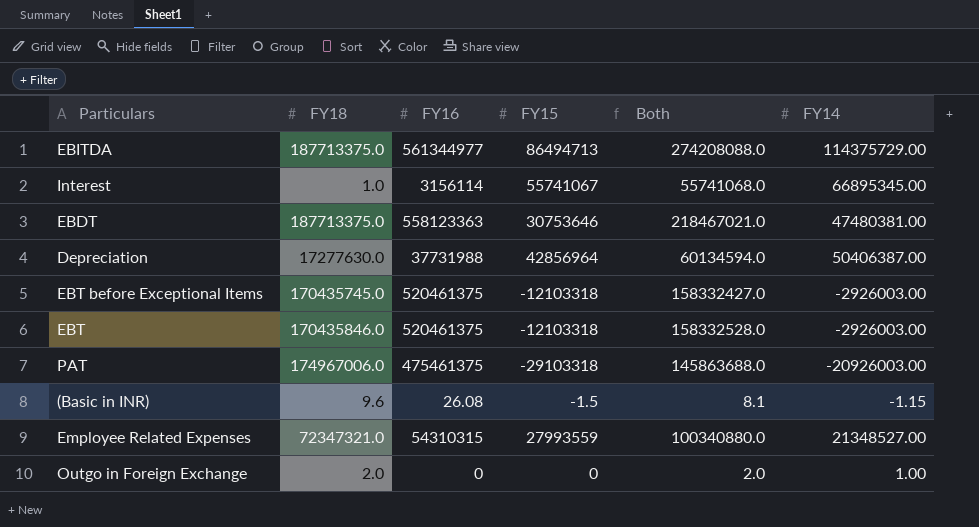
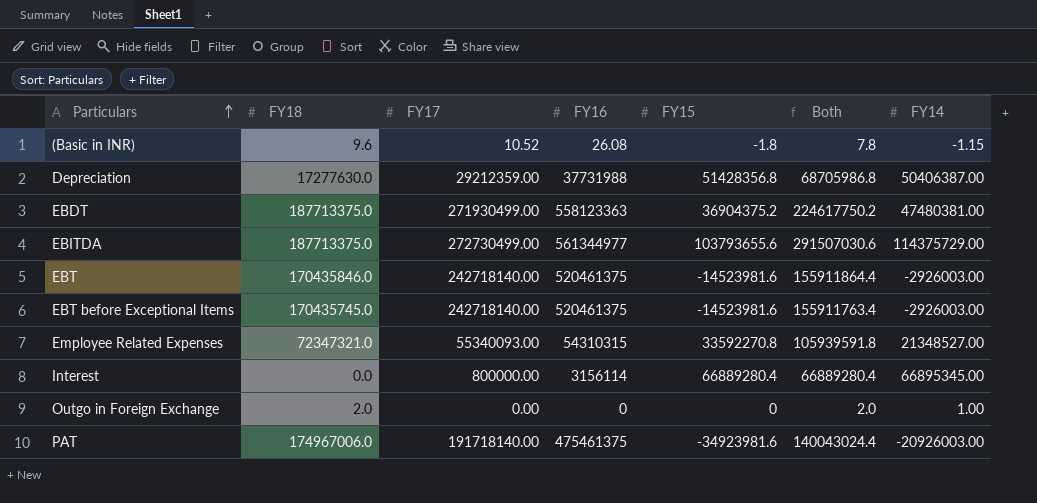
row order: none -> Particulars ascending
column FY17 | position: none -> 3
(Basic in INR) | FY15: -1.5 -> -1.8
(Basic in INR) | Both: 8.1 -> 7.8
Depreciation | FY15: 42856964 -> 51428356.8
Depreciation | Both: 60134594.0 -> 68705986.8
EBDT | FY15: 30753646 -> 36904375.2
EBDT | Both: 218467021.0 -> 224617750.2
EBITDA | FY15: 86494713 -> 103793655.6
EBITDA | Both: 274208088.0 -> 291507030.6
EBT | FY15: -12103318 -> -14523981.6
EBT | Both: 158332528.0 -> 155911864.4
EBT before Exceptional Items | FY15: -12103318 -> -14523981.6
EBT before Exceptional Items | Both: 158332427.0 -> 155911763.4
Employee Related Expenses | FY15: 27993559 -> 33592270.8
Employee Related Expenses | Both: 100340880.0 -> 105939591.8
Interest | FY18: 1.0 -> 0.0
Interest | FY15: 55741067 -> 66889280.4
Interest | Both: 55741068.0 -> 66889280.4
PAT | FY15: -29103318 -> -34923981.6
PAT | Both: 145863688.0 -> 140043024.4

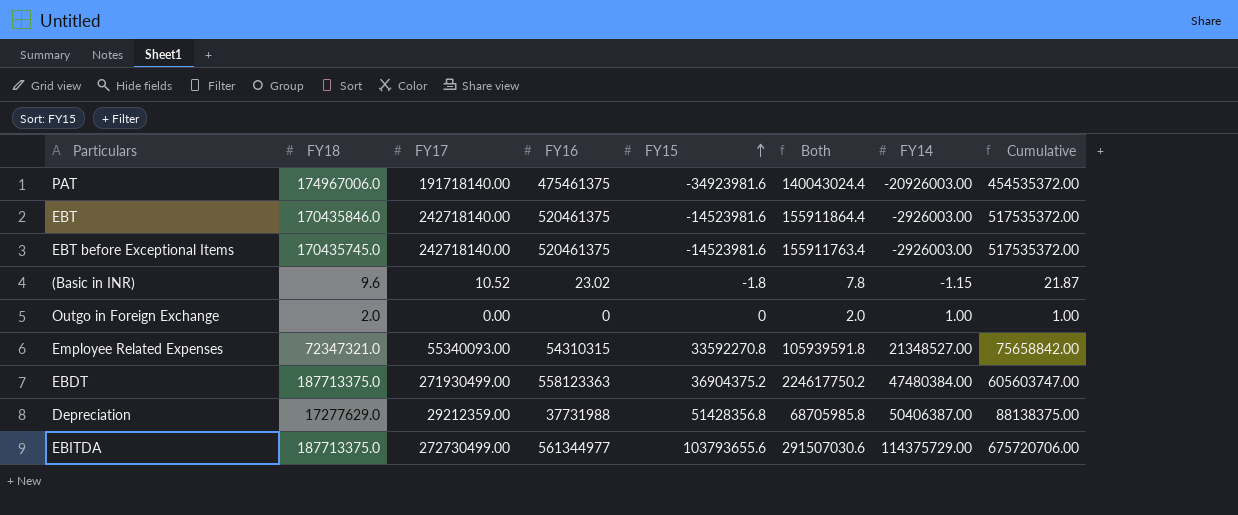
row order: Particulars ascending -> FY15 ascending
column Cumulative | formula: none -> [FY16] + [FY14]
row Interest: 0.0 | 800000.00 | 3156114 | 66889280.4 | 66889280.4 | 66895345.00 -> none
(Basic in INR) | FY16: 26.08 -> 23.02
EBDT | FY14: 47480381.00 -> 47480384.00
Depreciation | FY18: 17277630.0 -> 17277629.0
Depreciation | Both: 68705986.8 -> 68705985.8

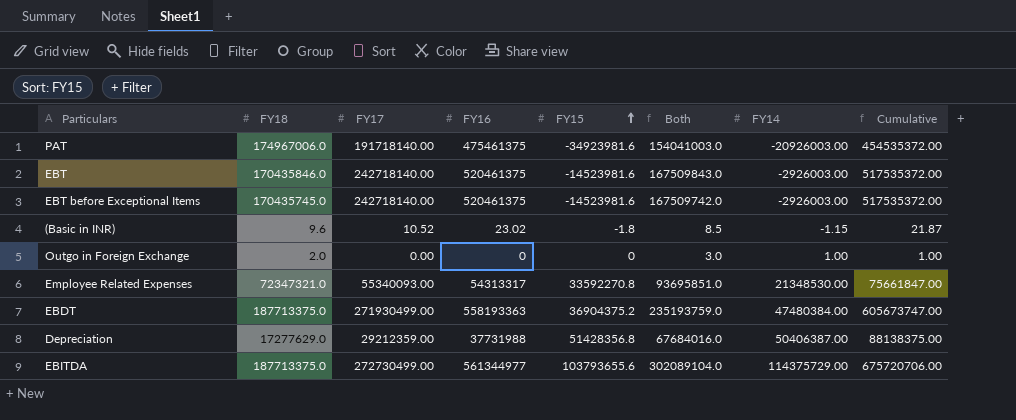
column Both | formula: [FY18] + [FY15] -> [FY18] + [FY14]
Employee Related Expenses | FY16: 54310315 -> 54313317
Employee Related Expenses | FY14: 21348527.00 -> 21348530.00
Employee Related Expenses | Cumulative: 75658842.00 -> 75661847.00
EBDT | FY16: 558123363 -> 558193363
EBDT | Cumulative: 605603747.00 -> 605673747.00

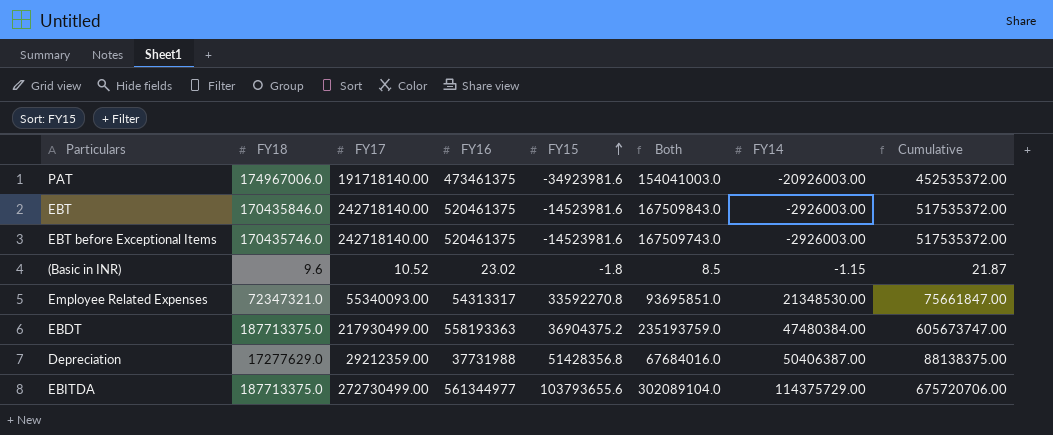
row Outgo in Foreign Exchange: 2.0 | 0.00 | 0 | 0 | 3.0 | 1.00 | 1.00 -> none
PAT | FY16: 475461375 -> 473461375
PAT | Cumulative: 454535372.00 -> 452535372.00
EBT before Exceptional Items | FY18: 170435745.0 -> 170435746.0
EBT before Exceptional Items | Both: 167509742.0 -> 167509743.0
EBDT | FY17: 271930499.00 -> 217930499.00

